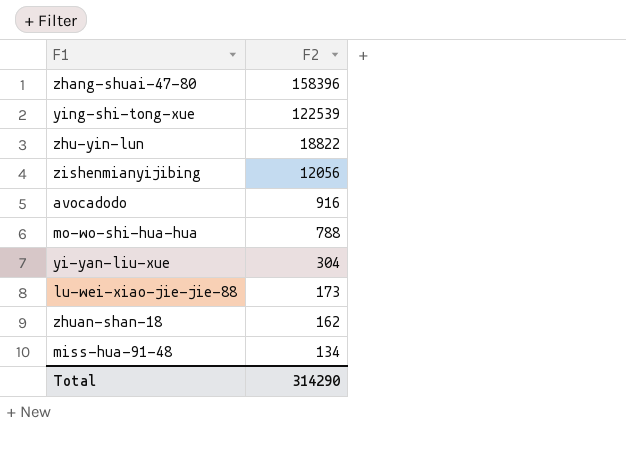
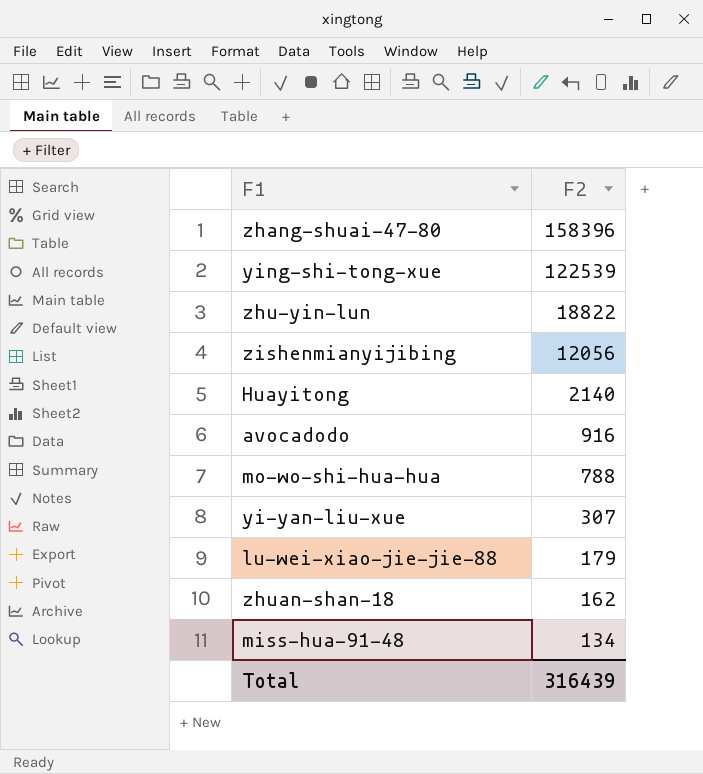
row Huayitong: none -> 2140
yi-yan-liu-xue | F2: 304 -> 307
lu-wei-xiao-jie-jie-88 | F2: 173 -> 179
Total | F2: 314290 -> 316439

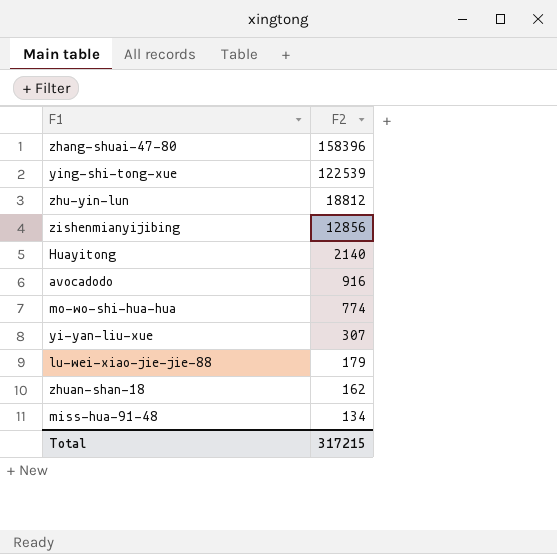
zhu-yin-lun | F2: 18822 -> 18812
zishenmianyijibing | F2: 12056 -> 12856
mo-wo-shi-hua-hua | F2: 788 -> 774
Total | F2: 316439 -> 317215

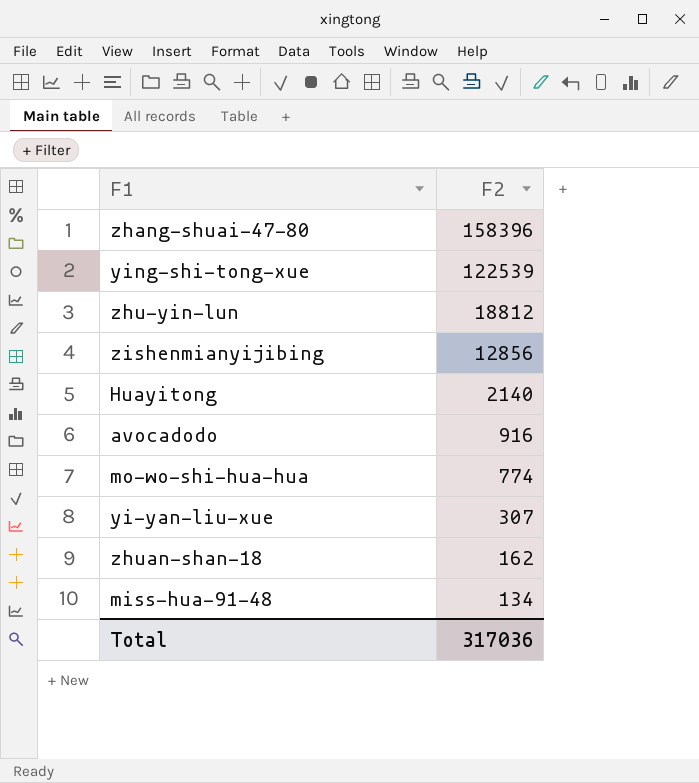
row lu-wei-xiao-jie-jie-88: 179 -> none
Total | F2: 317215 -> 317036

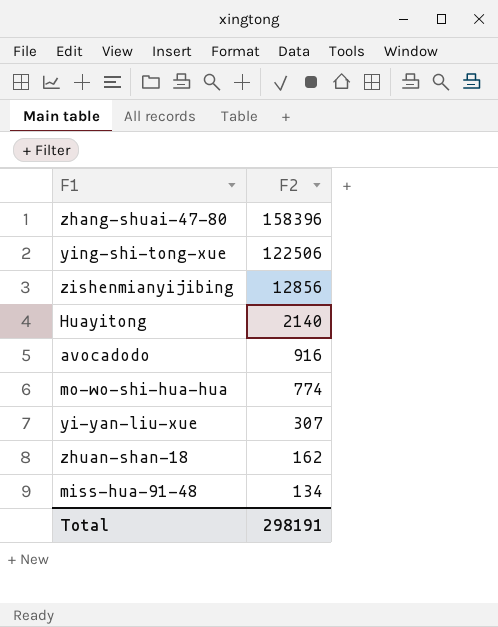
row zhu-yin-lun: 18812 -> none
ying-shi-tong-xue | F2: 122539 -> 122506
Total | F2: 317036 -> 298191

